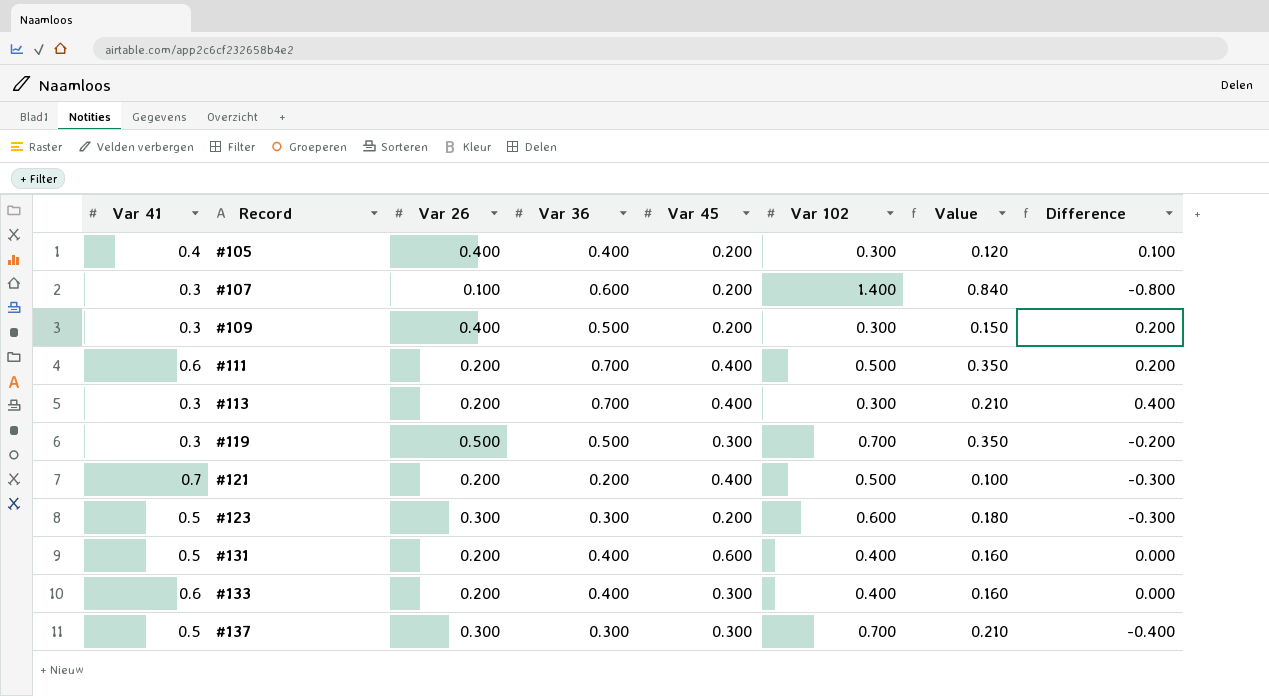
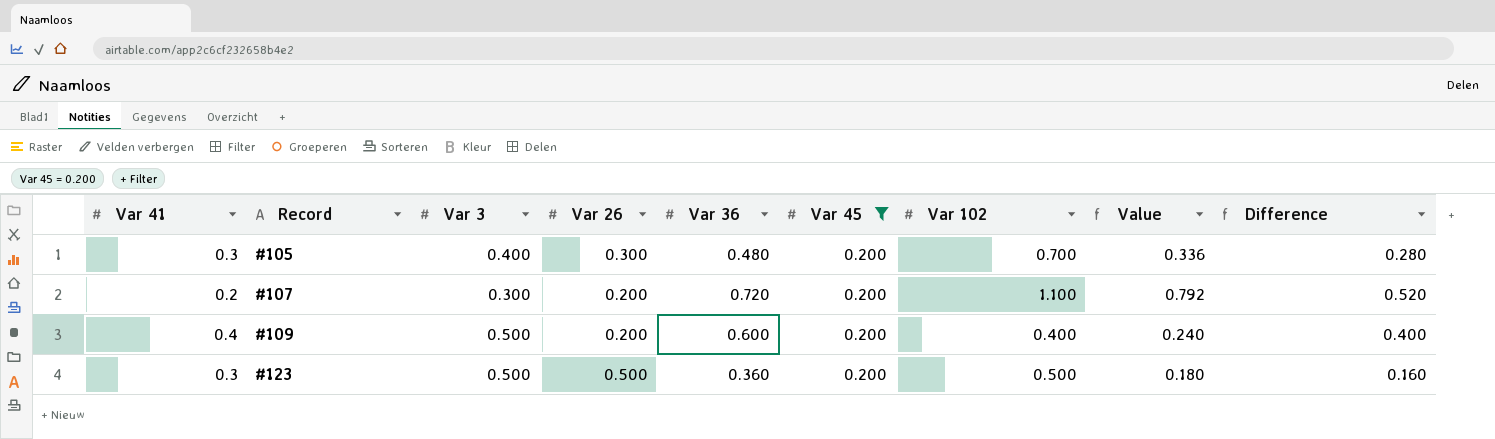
filter: none -> Var 45 = 0.200
column Var 3 | position: none -> 3
column Difference | formula: [Var 36] - [Var 102] -> [Var 36] - [Var 45]
#105 | Var 41: 0.4 -> 0.3
#105 | Var 26: 0.400 -> 0.300
#105 | Var 36: 0.400 -> 0.480
#105 | Var 102: 0.300 -> 0.700
#105 | Value: 0.120 -> 0.336
#107 | Var 41: 0.3 -> 0.2
#107 | Var 26: 0.100 -> 0.200
#107 | Var 36: 0.600 -> 0.720
#107 | Var 102: 1.400 -> 1.100
#107 | Value: 0.840 -> 0.792
#109 | Var 41: 0.3 -> 0.4
#109 | Var 26: 0.400 -> 0.200
#109 | Var 36: 0.500 -> 0.600
#109 | Var 102: 0.300 -> 0.400
#109 | Value: 0.150 -> 0.240
#123 | Var 41: 0.5 -> 0.3
#123 | Var 26: 0.300 -> 0.500
#123 | Var 36: 0.300 -> 0.360
#123 | Var 102: 0.600 -> 0.500

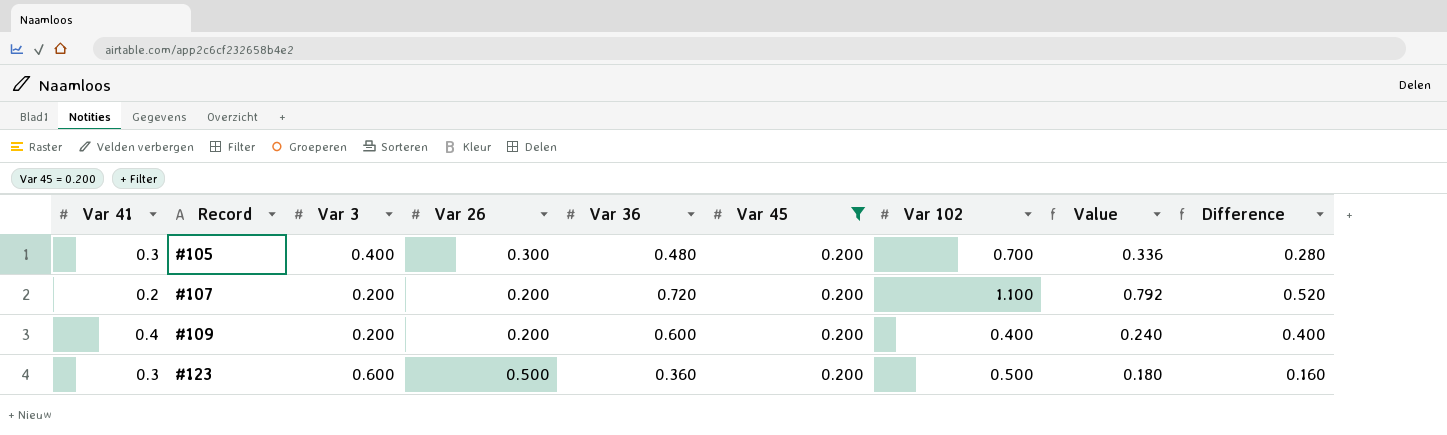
#107 | Var 3: 0.300 -> 0.200
#109 | Var 3: 0.500 -> 0.200
#123 | Var 3: 0.500 -> 0.600

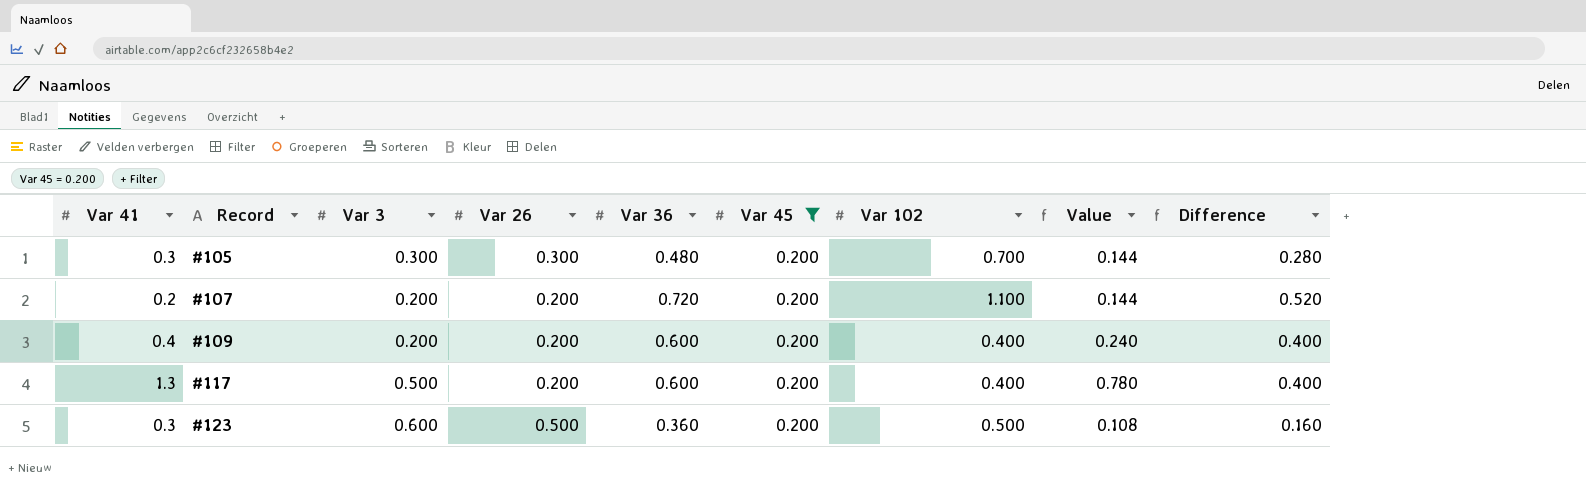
column Value | formula: [Var 36] * [Var 102] -> [Var 41] * [Var 36]
#105 | Var 3: 0.400 -> 0.300
row #117: none -> 1.3 | 0.500 | 0.200 | 0.600 | 0.200 | 0.400 | 0.780 | 0.400

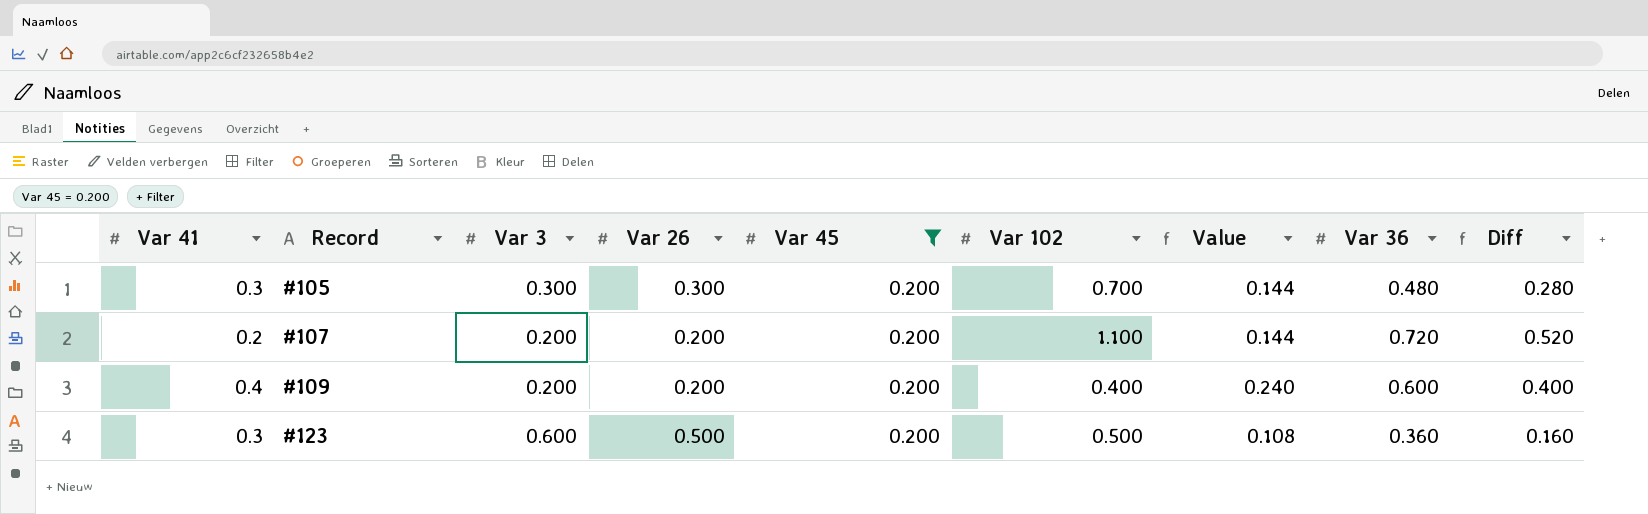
column Var 36 | position: 5 -> 8
column name: Difference -> Diff
row #117: 1.3 | 0.500 | 0.200 | 0.600 | 0.200 | 0.400 | 0.780 | 0.400 -> none

